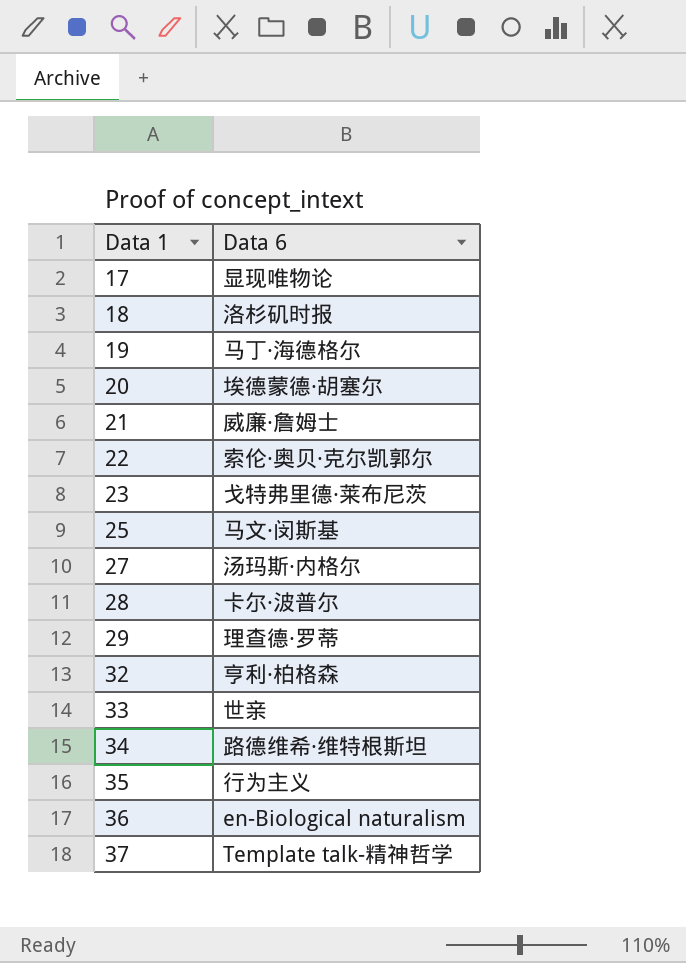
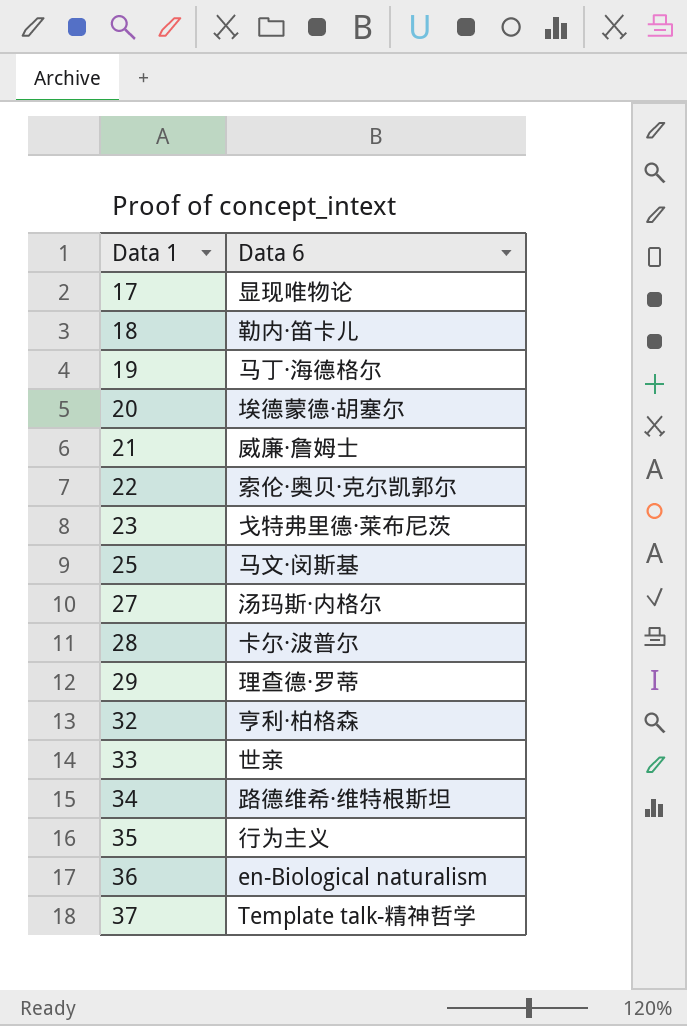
18 | Data 6: 洛杉矶时报 -> 勒内·笛卡儿

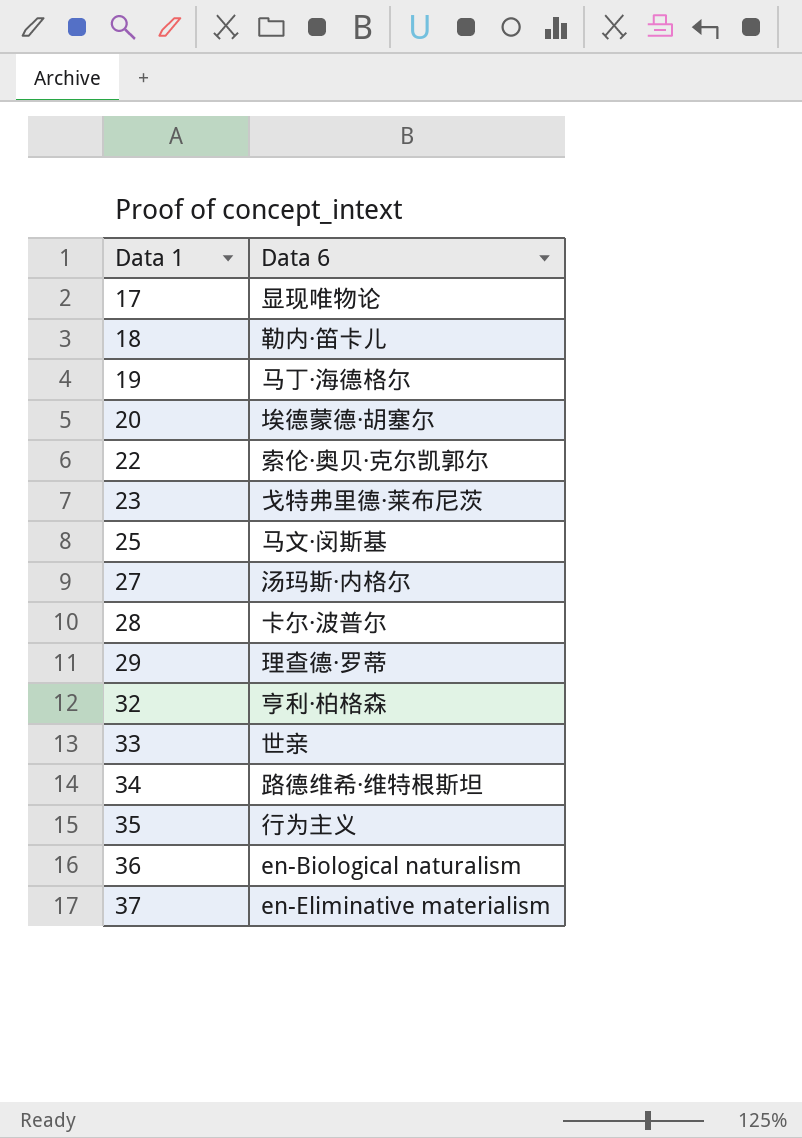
row 21: 威廉·詹姆士 -> none
37 | Data 6: Template talk-精神哲学 -> en-Eliminative materialism

